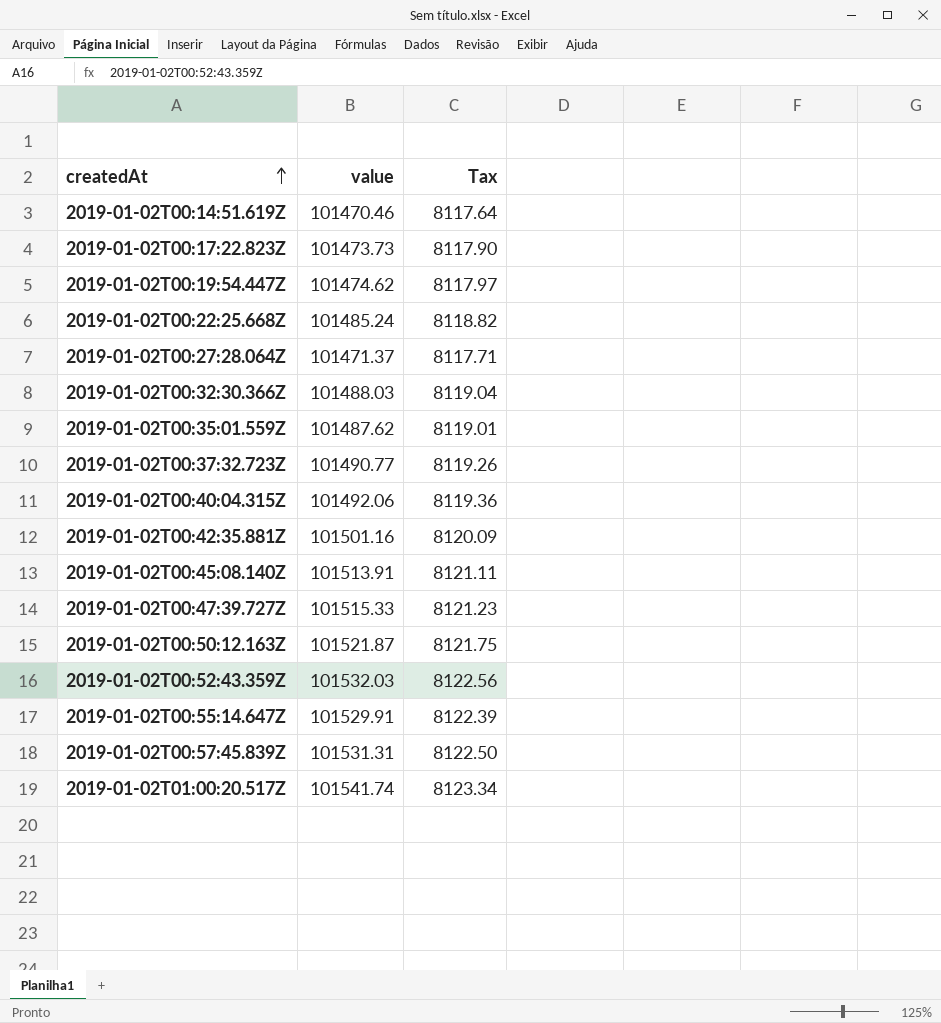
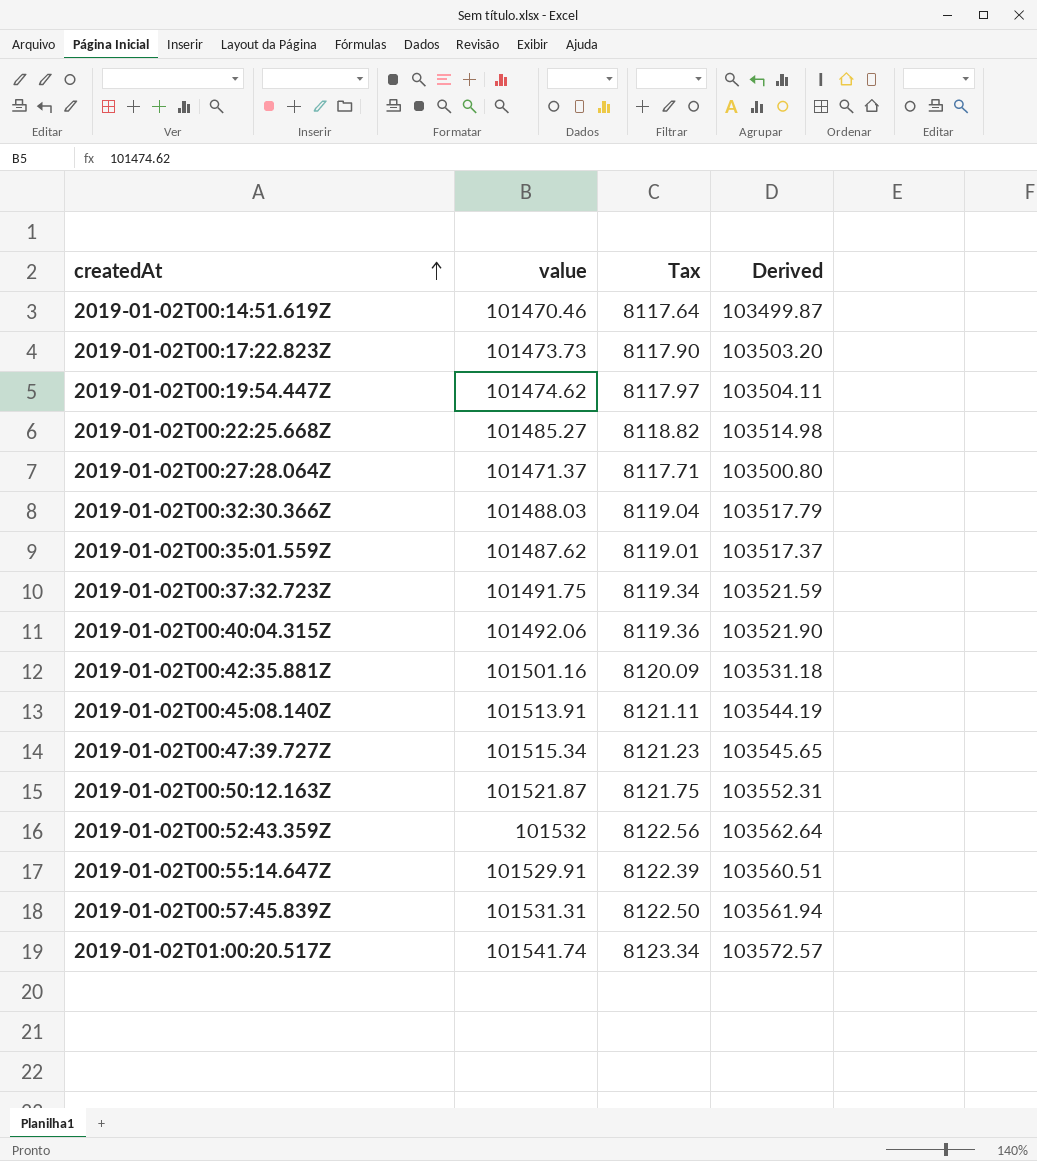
column Derived | formula: none -> [value] * 1.02
2019-01-02T00:22:25.668Z | value: 101485.24 -> 101485.27
2019-01-02T00:37:32.723Z | value: 101490.77 -> 101491.75
2019-01-02T00:37:32.723Z | Tax: 8119.26 -> 8119.34
2019-01-02T00:47:39.727Z | value: 101515.33 -> 101515.34
2019-01-02T00:52:43.359Z | value: 101532.03 -> 101532

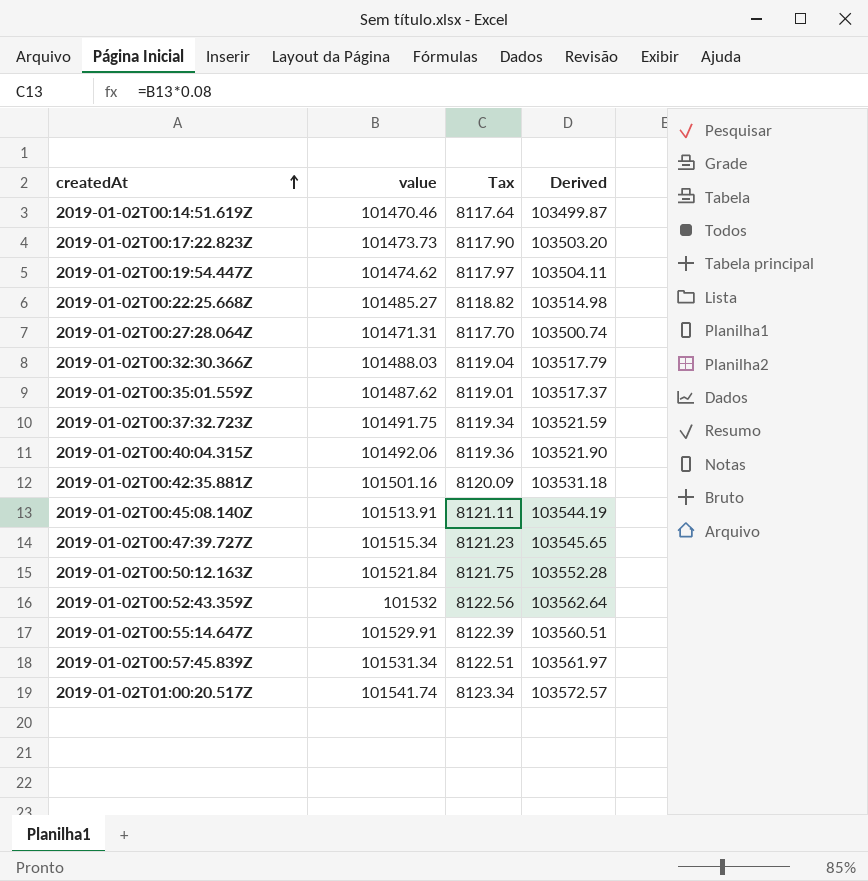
2019-01-02T00:27:28.064Z | value: 101471.37 -> 101471.31
2019-01-02T00:27:28.064Z | Tax: 8117.71 -> 8117.70
2019-01-02T00:27:28.064Z | Derived: 103500.80 -> 103500.74
2019-01-02T00:50:12.163Z | value: 101521.87 -> 101521.84
2019-01-02T00:50:12.163Z | Derived: 103552.31 -> 103552.28
2019-01-02T00:57:45.839Z | value: 101531.31 -> 101531.34
2019-01-02T00:57:45.839Z | Tax: 8122.50 -> 8122.51
2019-01-02T00:57:45.839Z | Derived: 103561.94 -> 103561.97

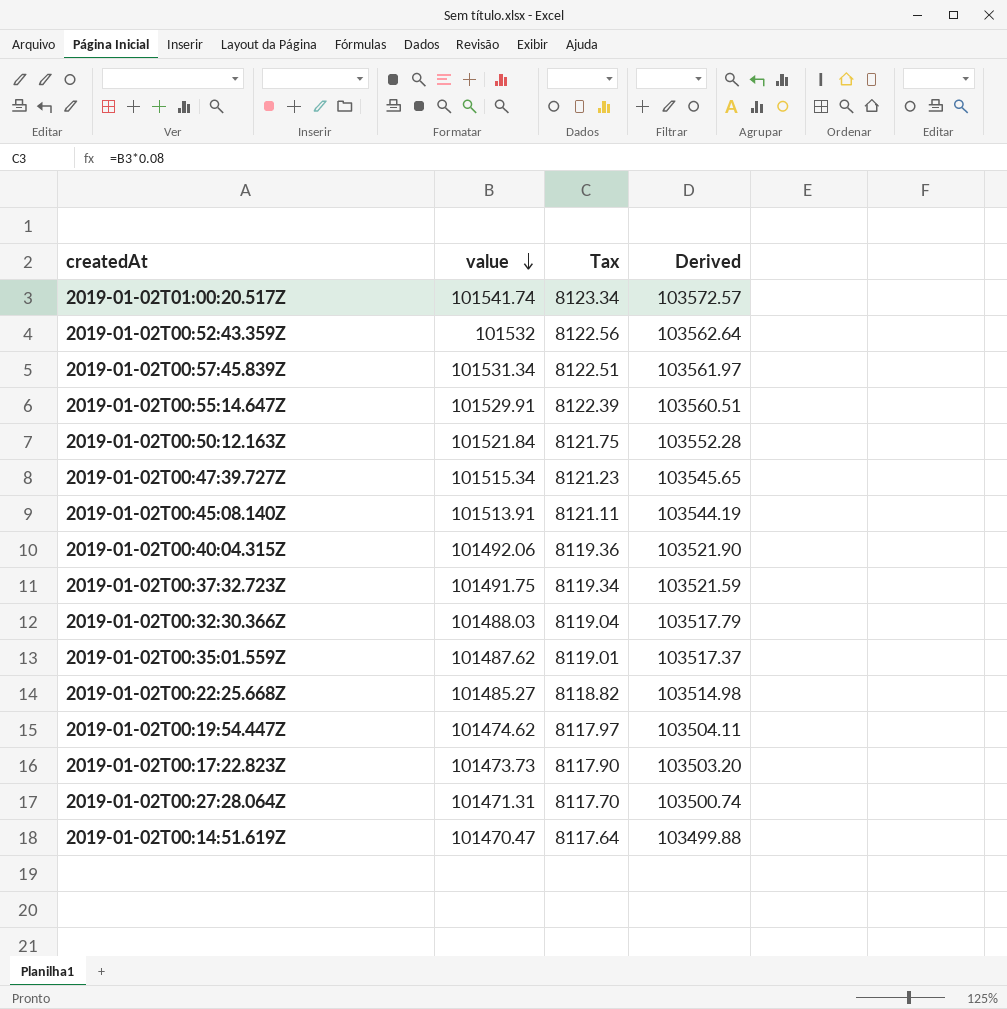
row order: createdAt ascending -> value descending
row 2019-01-02T00:42:35.881Z: 101501.16 | 8120.09 | 103531.18 -> none
2019-01-02T00:14:51.619Z | value: 101470.46 -> 101470.47
2019-01-02T00:14:51.619Z | Derived: 103499.87 -> 103499.88

